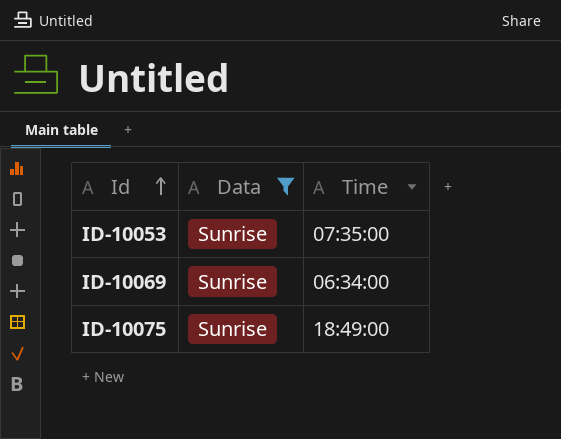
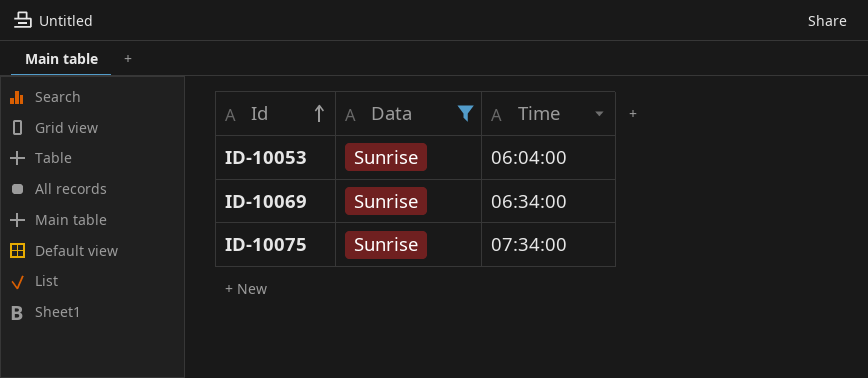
ID-10053 | Time: 07:35:00 -> 06:04:00
ID-10075 | Time: 18:49:00 -> 07:34:00

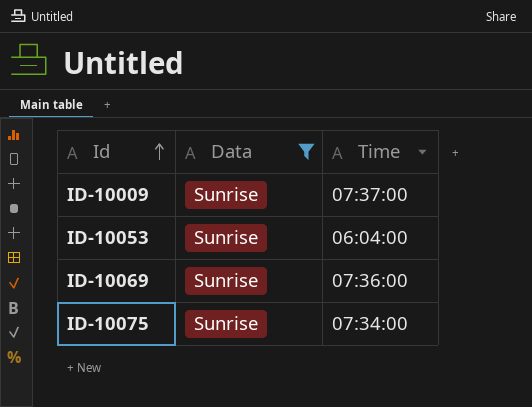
row ID-10009: none -> Sunrise | 07:37:00
ID-10069 | Time: 06:34:00 -> 07:36:00

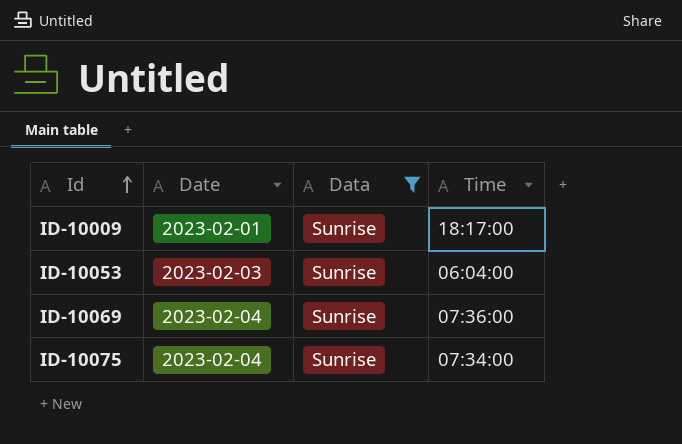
column Date | position: none -> 2
ID-10009 | Time: 07:37:00 -> 18:17:00

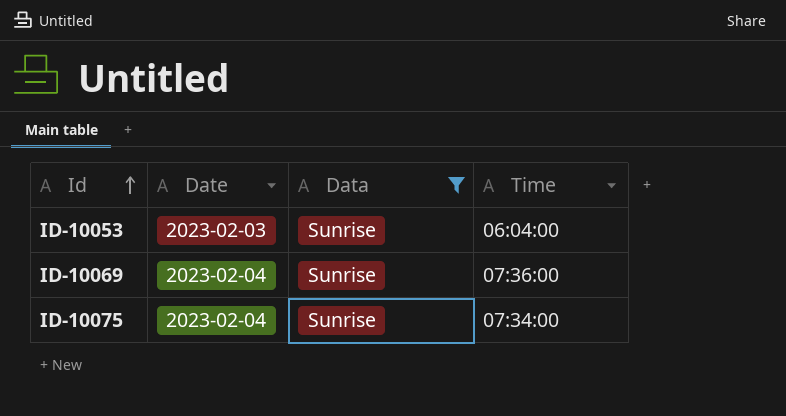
row ID-10009: 2023-02-01 | Sunrise | 18:17:00 -> none

